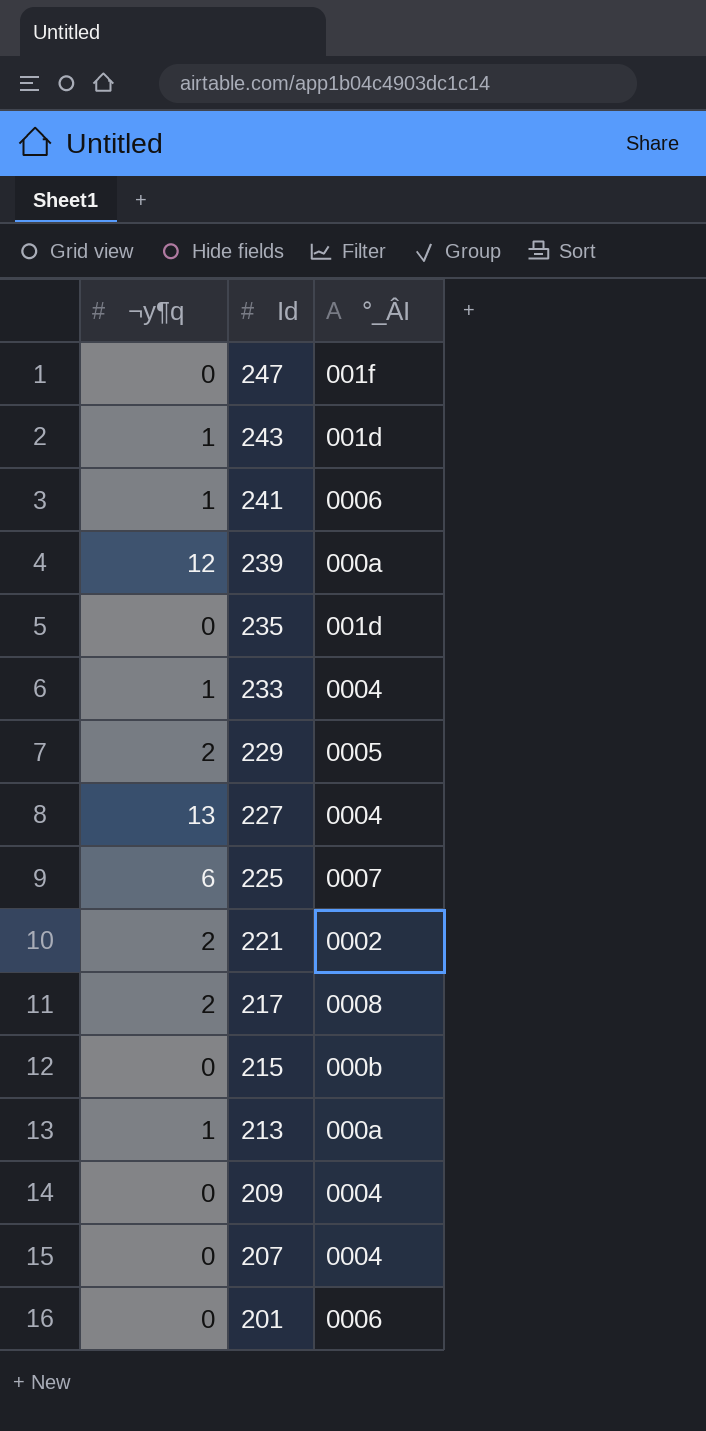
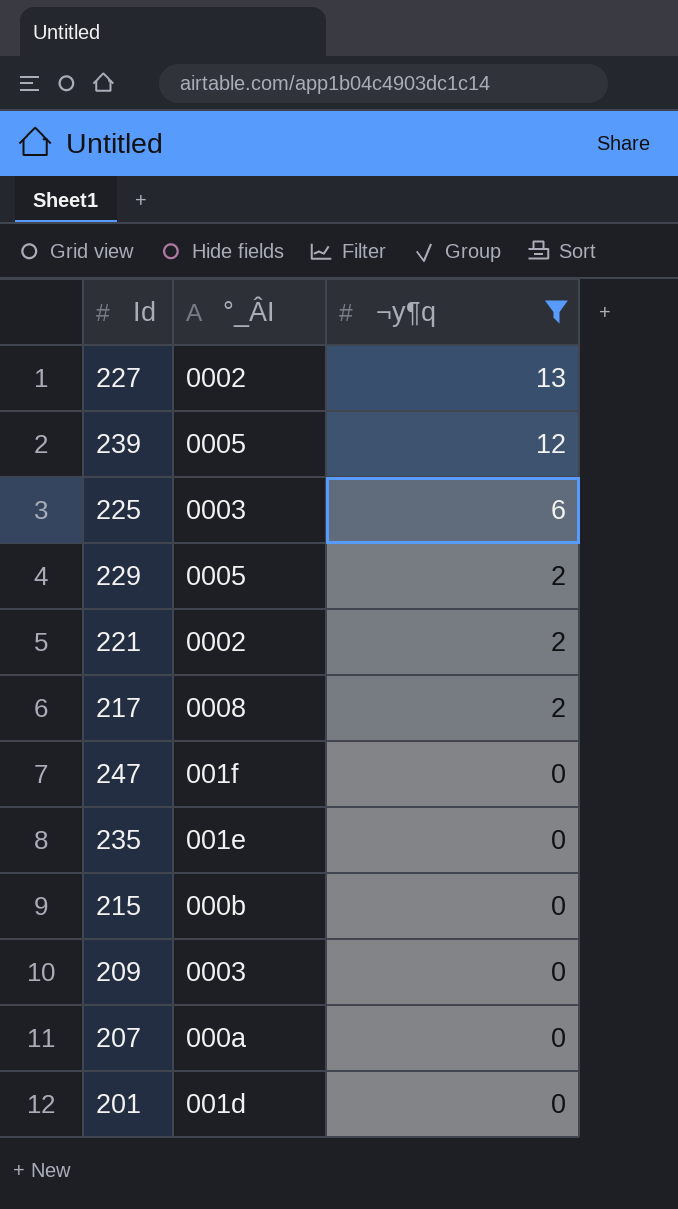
filter: none -> ¬y¶q != 1
row order: Id descending -> ¬y¶q descending
column ¬y¶q | position: 1 -> 3
227 | °_ÂI: 0004 -> 0002
239 | °_ÂI: 000a -> 0005
225 | °_ÂI: 0007 -> 0003
235 | °_ÂI: 001d -> 001e
209 | °_ÂI: 0004 -> 0003
207 | °_ÂI: 0004 -> 000a
201 | °_ÂI: 0006 -> 001d

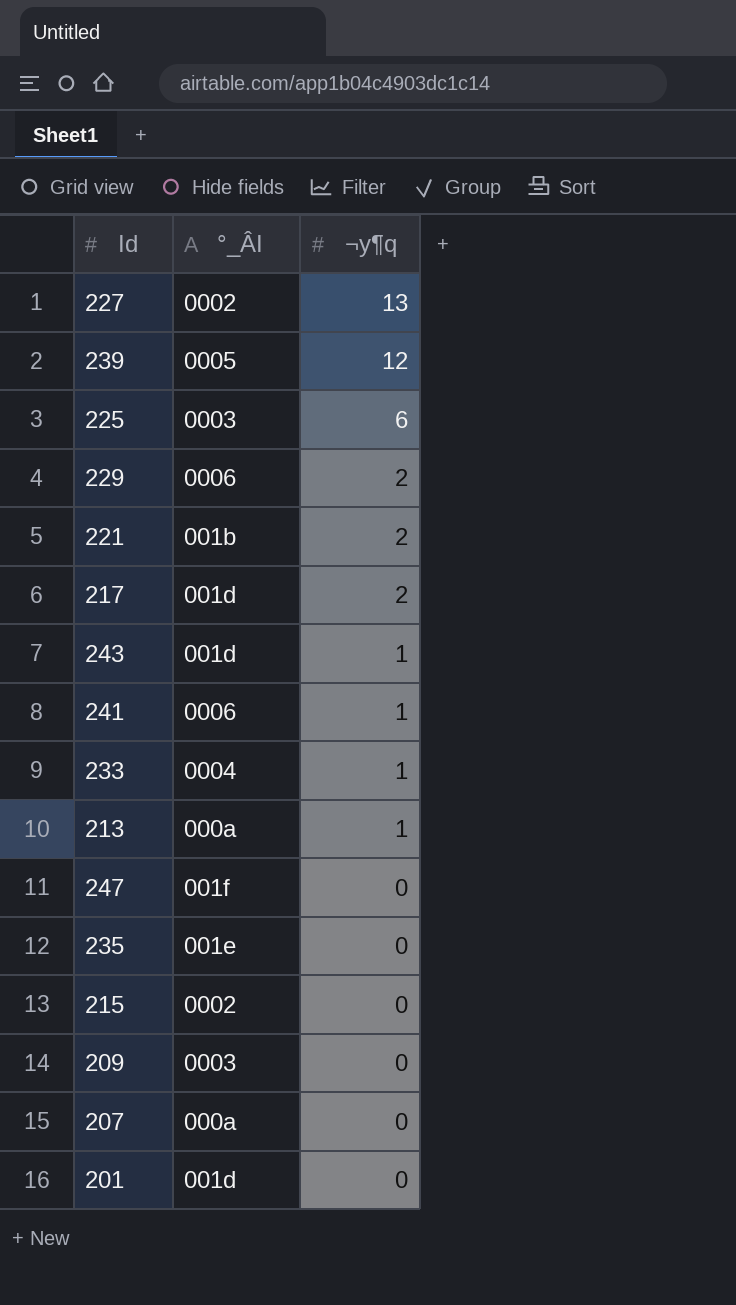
filter: ¬y¶q != 1 -> none
229 | °_ÂI: 0005 -> 0006
221 | °_ÂI: 0002 -> 001b
217 | °_ÂI: 0008 -> 001d
215 | °_ÂI: 000b -> 0002

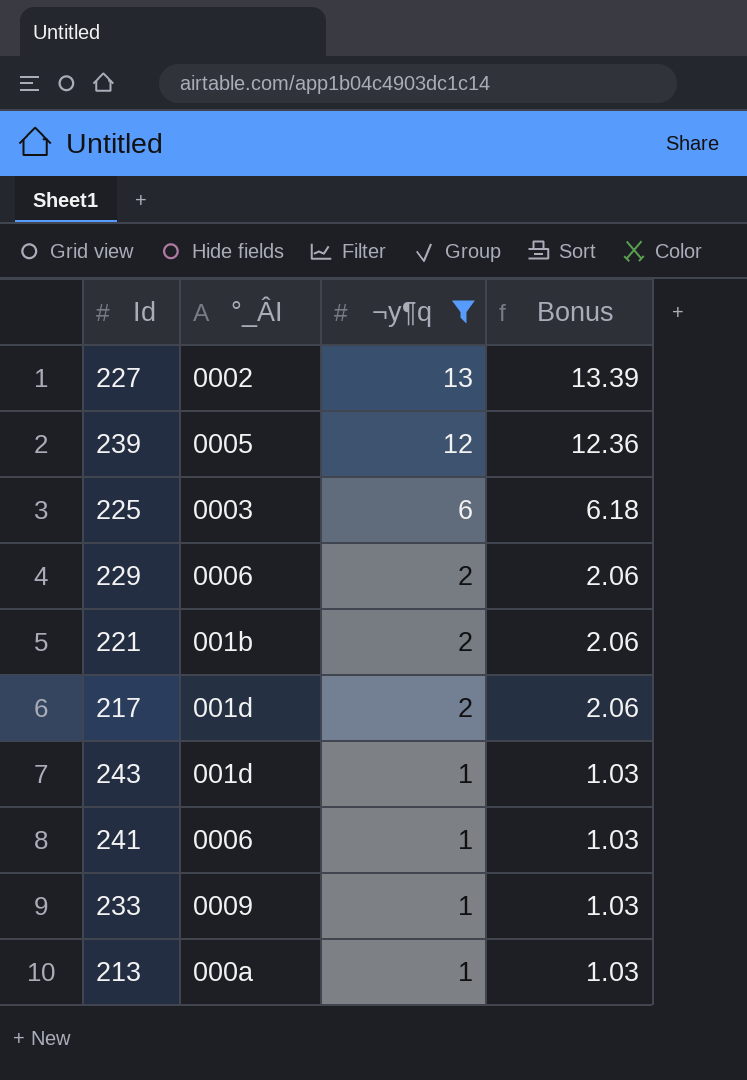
filter: none -> ¬y¶q != 0
column Bonus | formula: none -> [¬y¶q] * 1.03
233 | °_ÂI: 0004 -> 0009

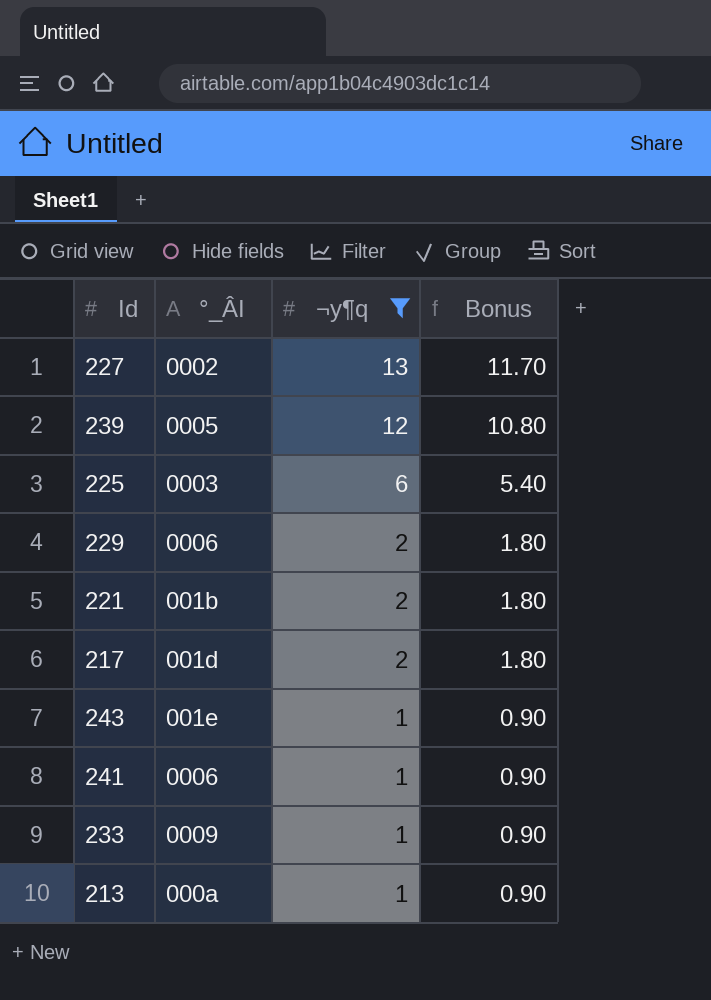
column Bonus | formula: [¬y¶q] * 1.03 -> [¬y¶q] * 0.9
243 | °_ÂI: 001d -> 001e

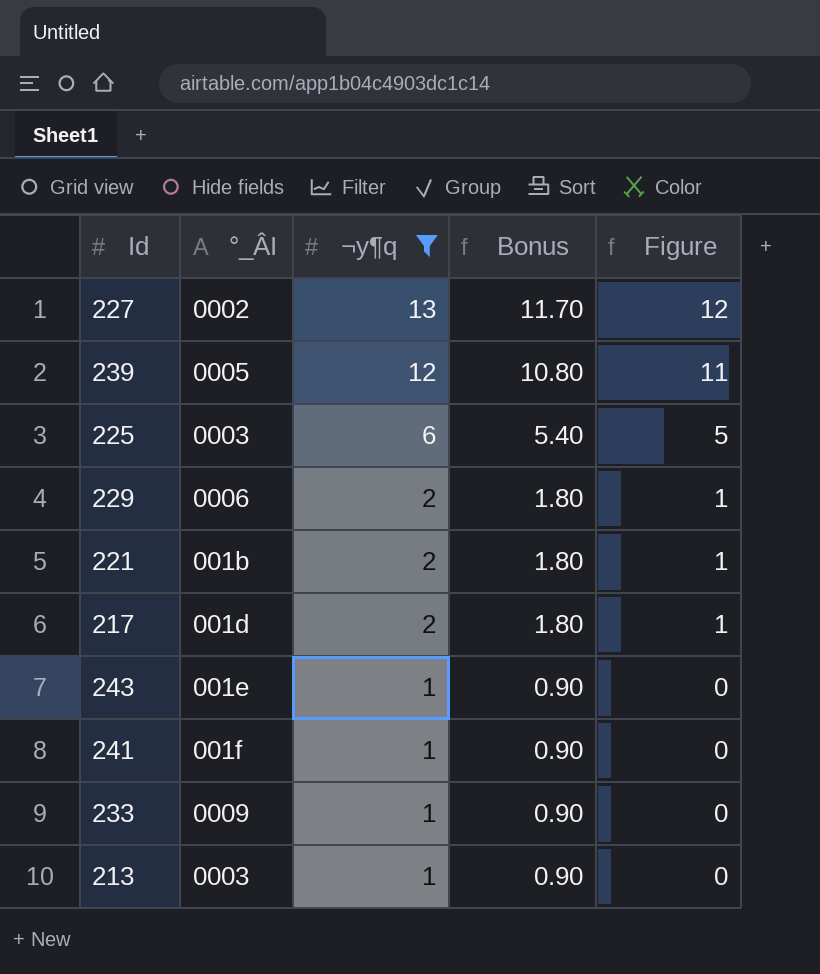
column Figure | formula: none -> [¬y¶q] - 1
241 | °_ÂI: 0006 -> 001f
213 | °_ÂI: 000a -> 0003

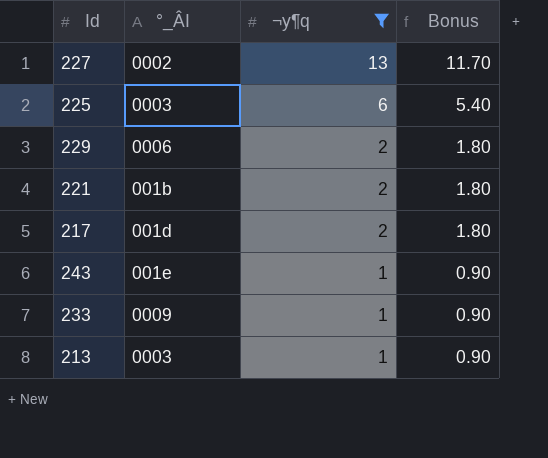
column Figure | formula: [¬y¶q] - 1 -> none
row 239: 0005 | 12 | 10.80 | 11 -> none
row 241: 001f | 1 | 0.90 | 0 -> none

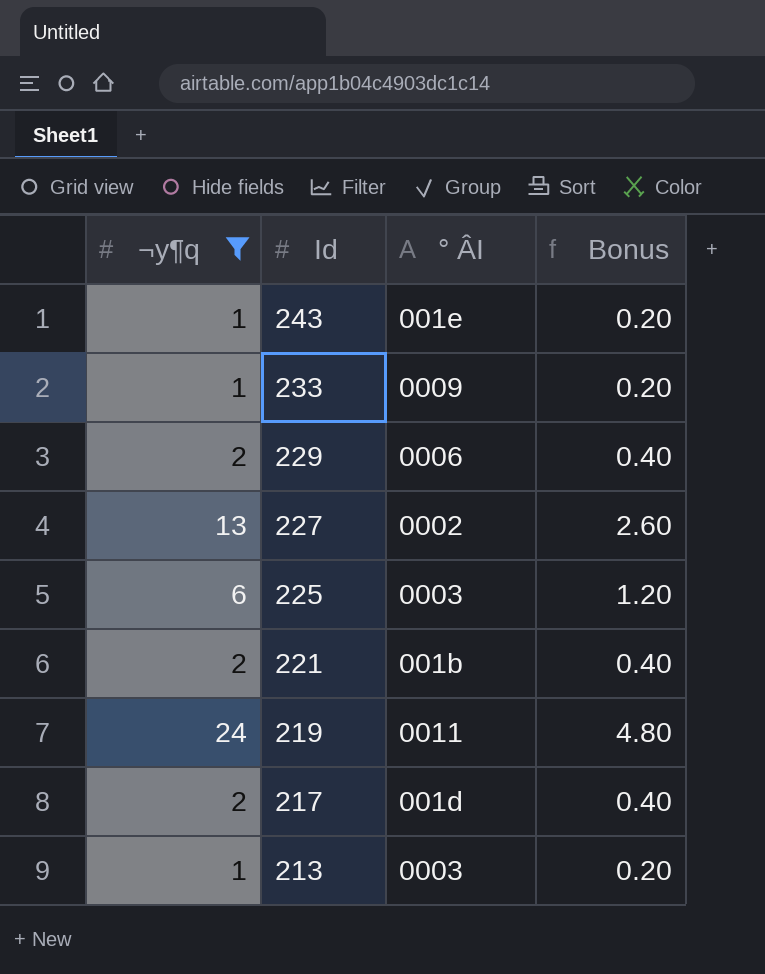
row order: ¬y¶q descending -> Id descending
column ¬y¶q | position: 3 -> 1
column name: °_ÂI -> ° ÂI
column Bonus | formula: [¬y¶q] * 0.9 -> [¬y¶q] * 0.2
row 219: none -> 24 | 0011 | 4.80

